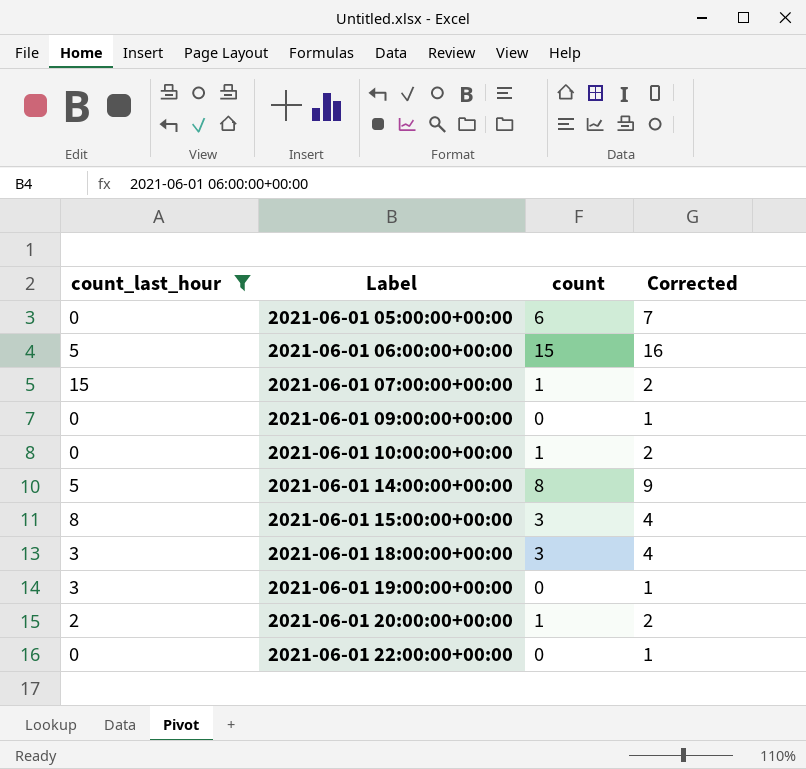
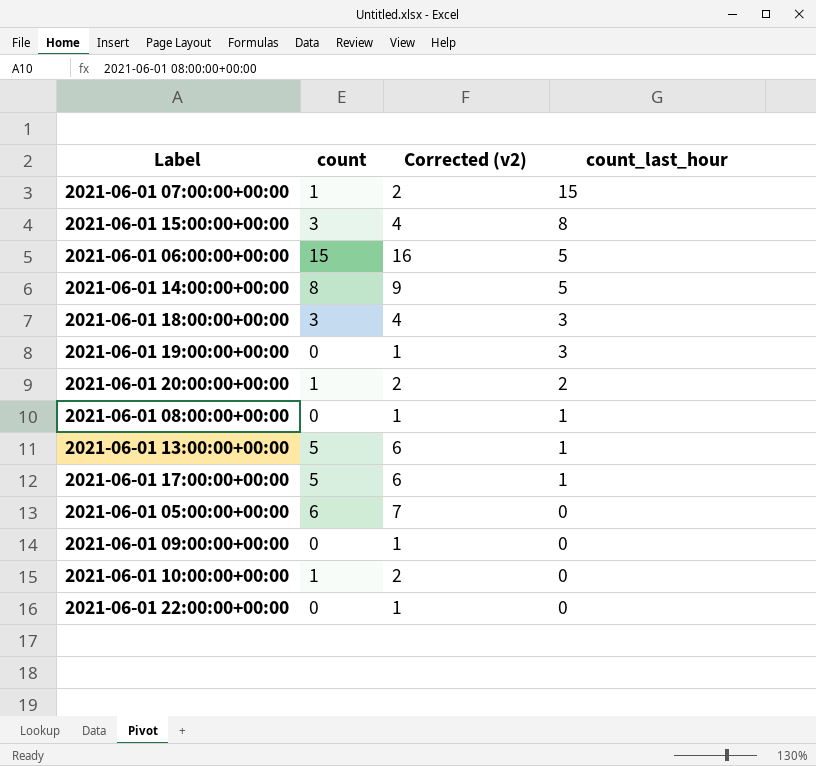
filter: count_last_hour != 1 -> none
row order: Label ascending -> count_last_hour descending
column name: Corrected -> Corrected (v2)
column count_last_hour | position: 1 -> 4

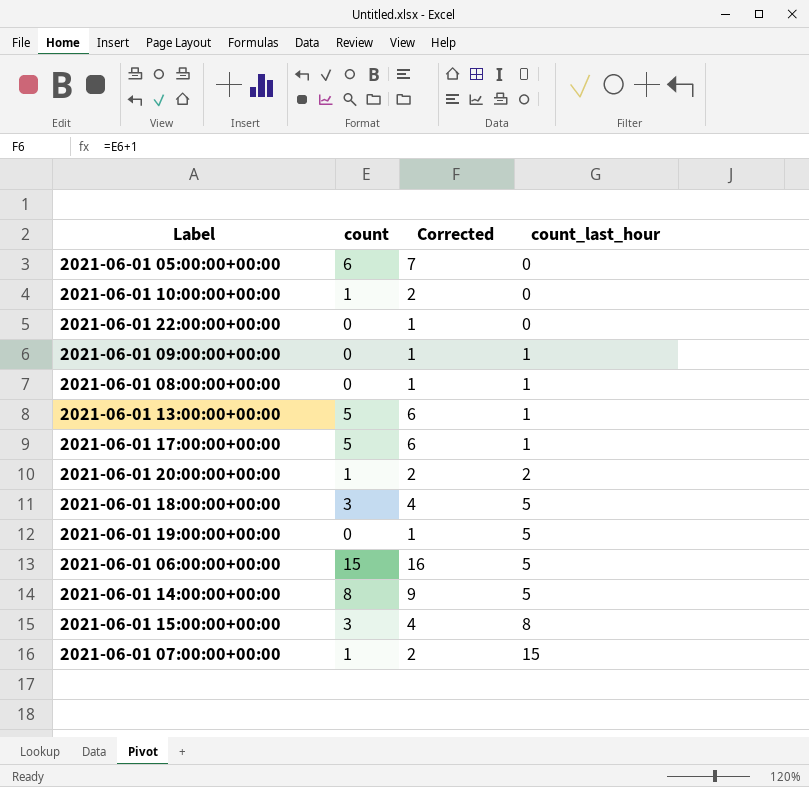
row order: count_last_hour descending -> count_last_hour ascending
column name: Corrected (v2) -> Corrected
2021-06-01 09:00:00+00:00 | count_last_hour: 0 -> 1
2021-06-01 18:00:00+00:00 | count_last_hour: 3 -> 5
2021-06-01 19:00:00+00:00 | count_last_hour: 3 -> 5

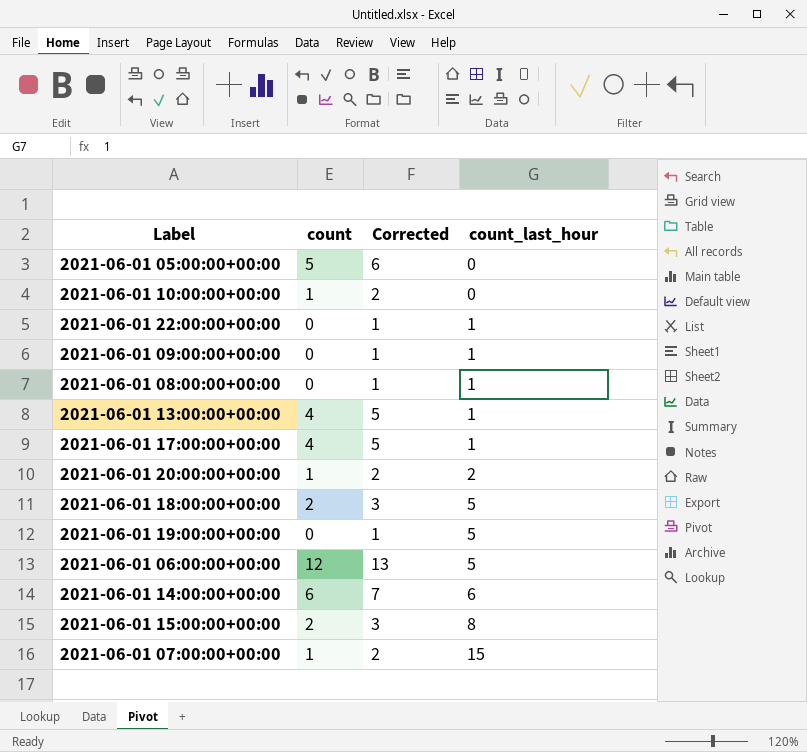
2021-06-01 05:00:00+00:00 | count: 6 -> 5
2021-06-01 05:00:00+00:00 | Corrected: 7 -> 6
2021-06-01 22:00:00+00:00 | count_last_hour: 0 -> 1
2021-06-01 13:00:00+00:00 | count: 5 -> 4
2021-06-01 13:00:00+00:00 | Corrected: 6 -> 5
2021-06-01 17:00:00+00:00 | count: 5 -> 4
2021-06-01 17:00:00+00:00 | Corrected: 6 -> 5
2021-06-01 18:00:00+00:00 | count: 3 -> 2
2021-06-01 18:00:00+00:00 | Corrected: 4 -> 3
2021-06-01 06:00:00+00:00 | count: 15 -> 12
2021-06-01 06:00:00+00:00 | Corrected: 16 -> 13
2021-06-01 14:00:00+00:00 | count: 8 -> 6
2021-06-01 14:00:00+00:00 | Corrected: 9 -> 7
2021-06-01 14:00:00+00:00 | count_last_hour: 5 -> 6
2021-06-01 15:00:00+00:00 | count: 3 -> 2
2021-06-01 15:00:00+00:00 | Corrected: 4 -> 3

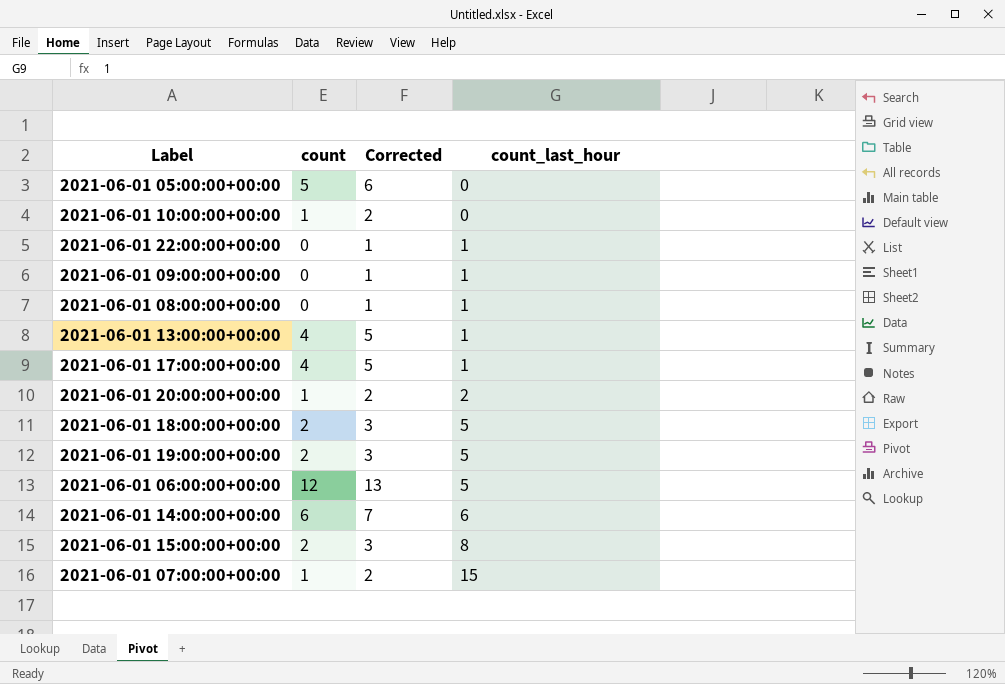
2021-06-01 19:00:00+00:00 | count: 0 -> 2
2021-06-01 19:00:00+00:00 | Corrected: 1 -> 3

